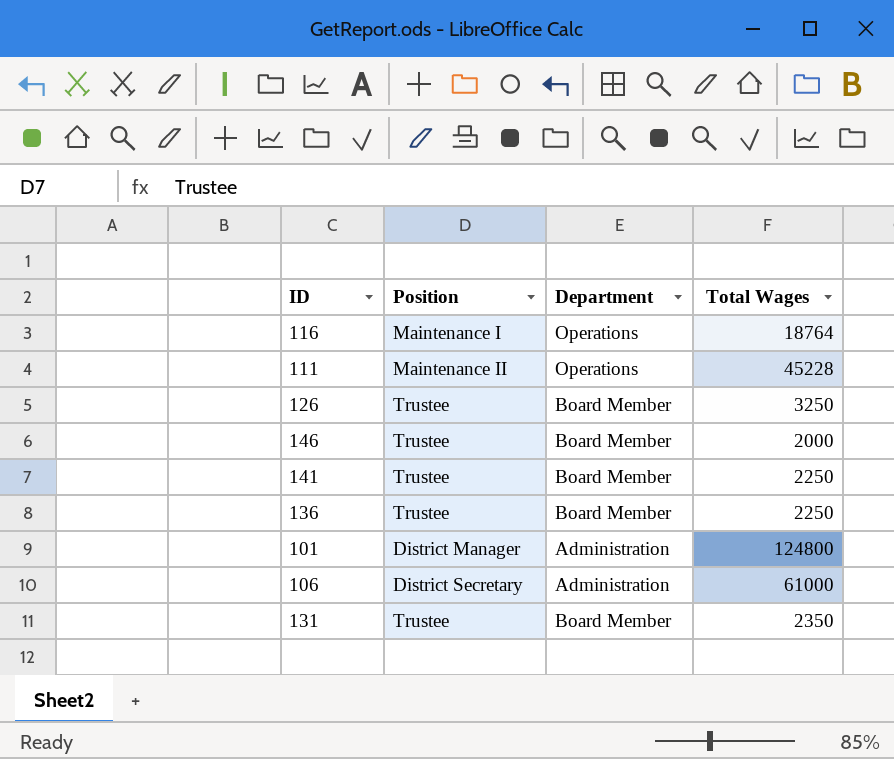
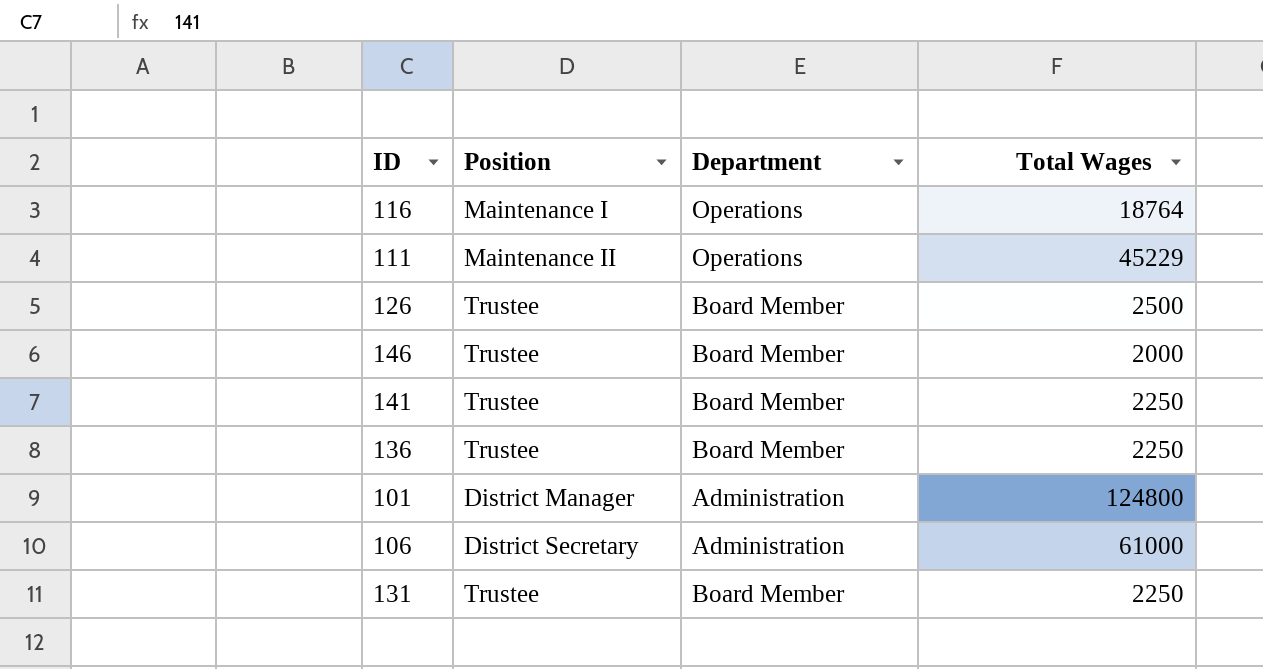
111 | Total Wages: 45228 -> 45229
126 | Total Wages: 3250 -> 2500
131 | Total Wages: 2350 -> 2250

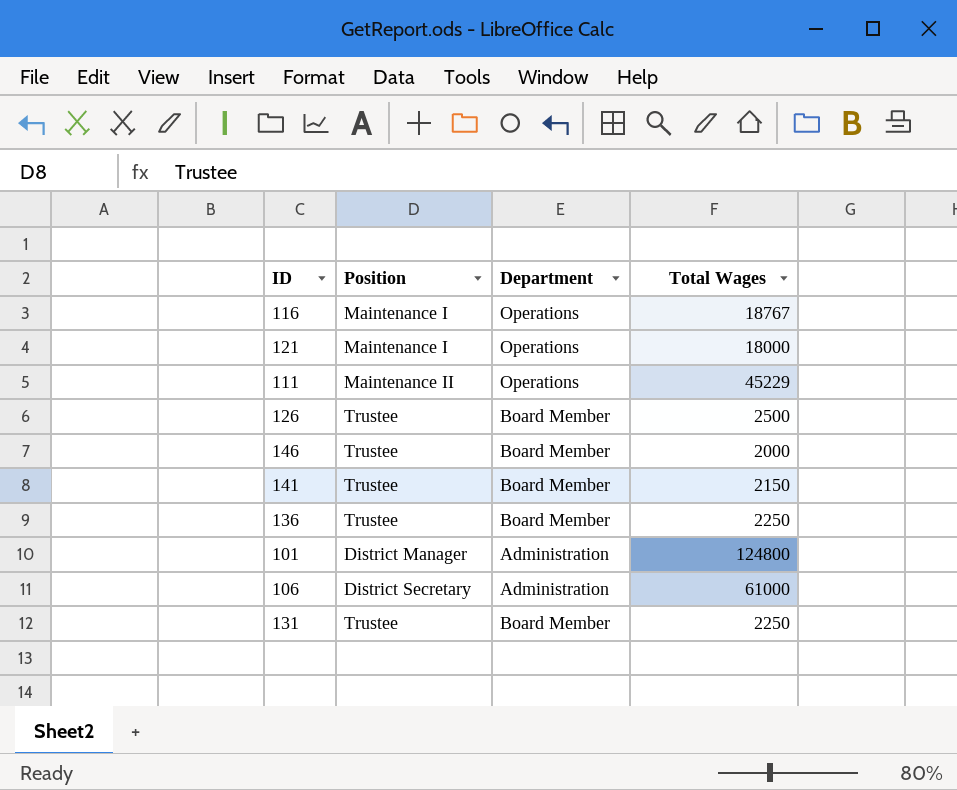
116 | Total Wages: 18764 -> 18767
row 121: none -> Maintenance I | Operations | 18000
141 | Total Wages: 2250 -> 2150

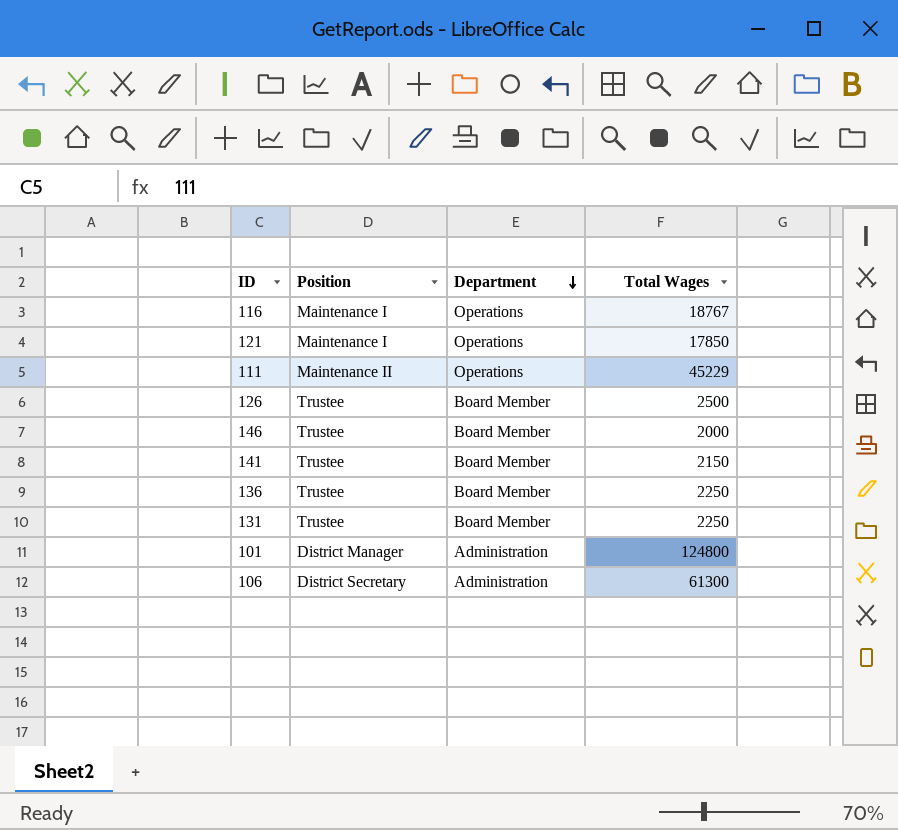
row order: none -> Department descending
121 | Total Wages: 18000 -> 17850
106 | Total Wages: 61000 -> 61300

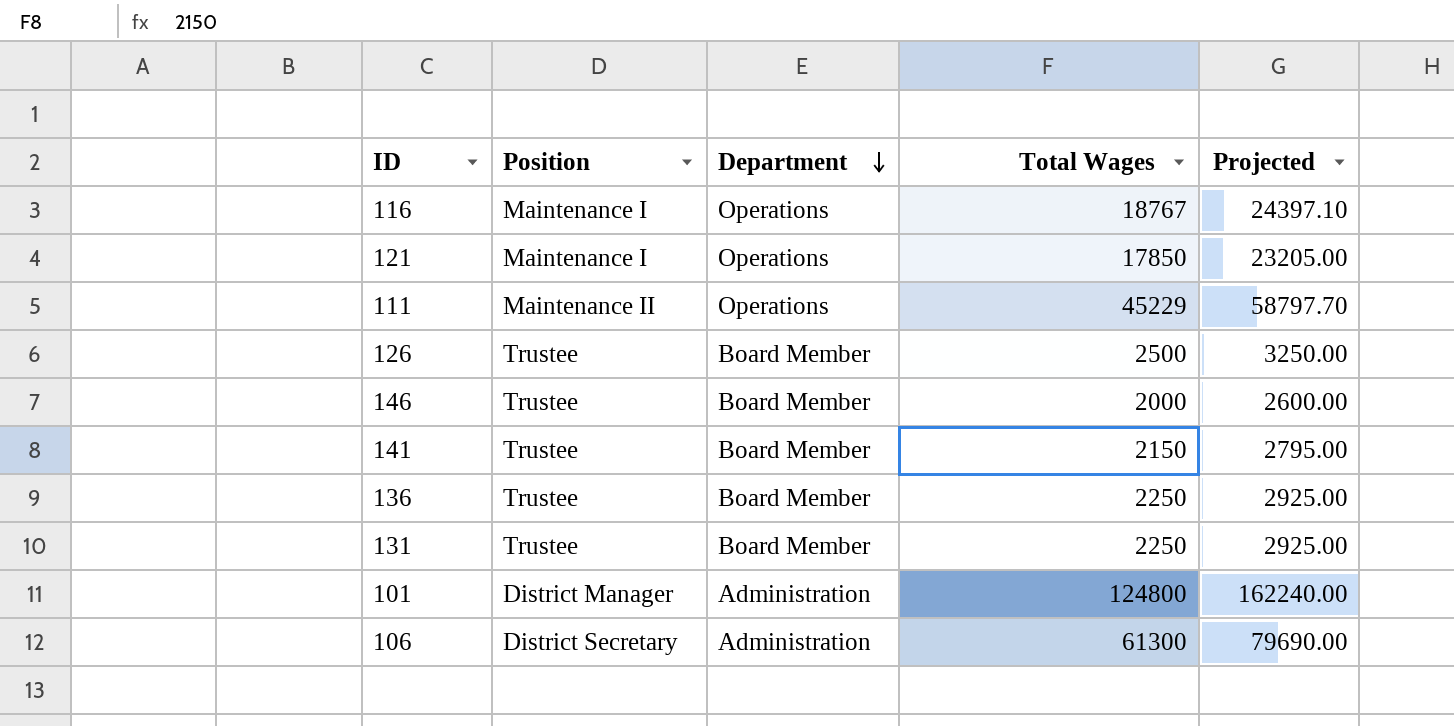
column Projected | formula: none -> [Total Wages] * 1.3

